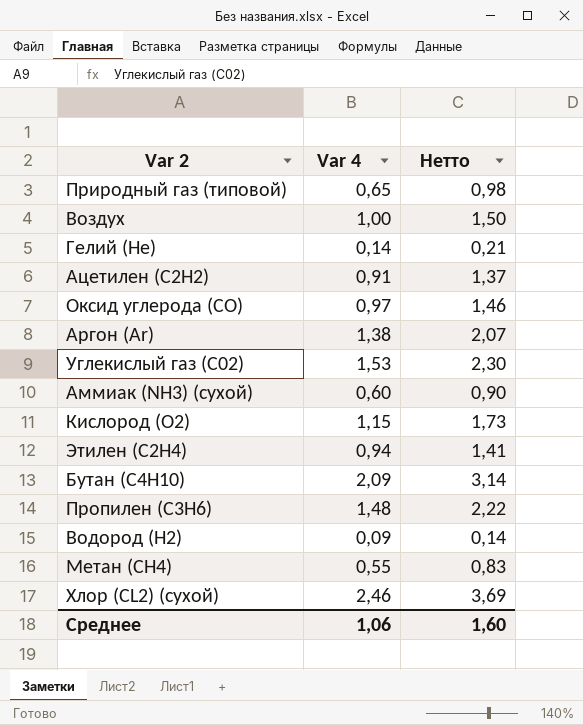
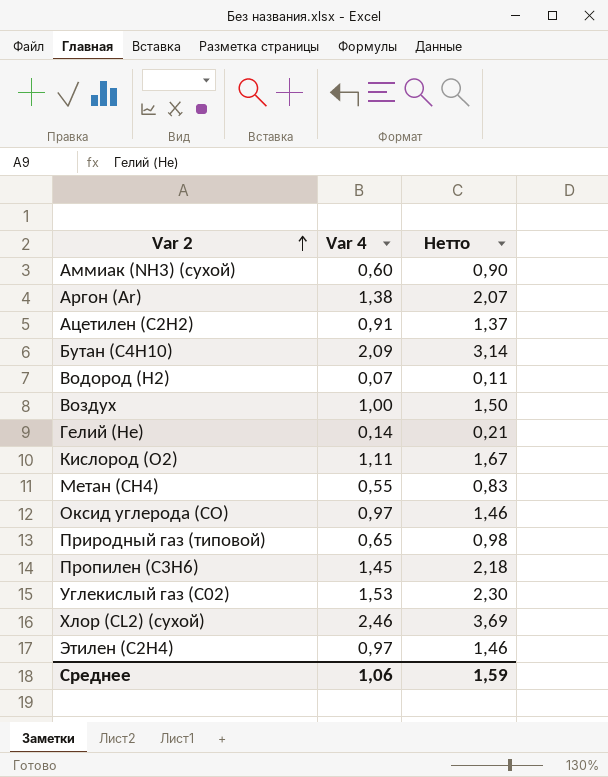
row order: none -> Var 2 ascending
Водород (H2) | Var 4: 0,09 -> 0,07
Водород (H2) | Нетто: 0,14 -> 0,11
Кислород (O2) | Var 4: 1,15 -> 1,11
Кислород (O2) | Нетто: 1,73 -> 1,67
Пропилен (C3H6) | Var 4: 1,48 -> 1,45
Пропилен (C3H6) | Нетто: 2,22 -> 2,18
Этилен (C2H4) | Var 4: 0,94 -> 0,97
Этилен (C2H4) | Нетто: 1,41 -> 1,46
Среднее | Нетто: 1,60 -> 1,59

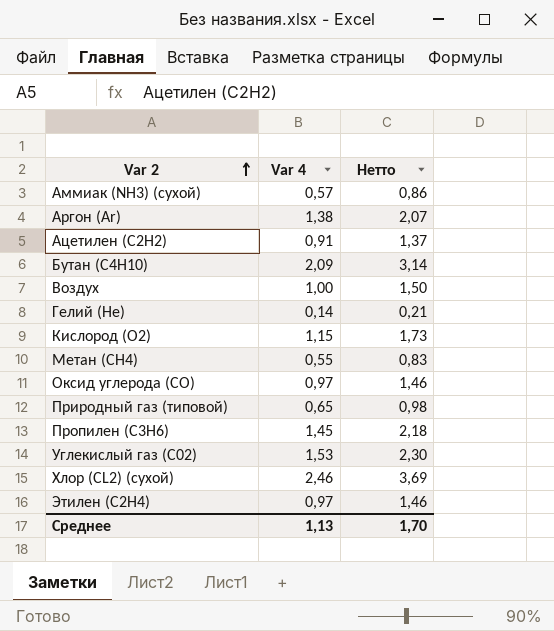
row Водород (H2): 0,07 | 0,11 -> none
Аммиак (NH3) (сухой) | Var 4: 0,60 -> 0,57
Аммиак (NH3) (сухой) | Нетто: 0,90 -> 0,86
Кислород (O2) | Var 4: 1,11 -> 1,15
Кислород (O2) | Нетто: 1,67 -> 1,73
Среднее | Var 4: 1,06 -> 1,13
Среднее | Нетто: 1,59 -> 1,70

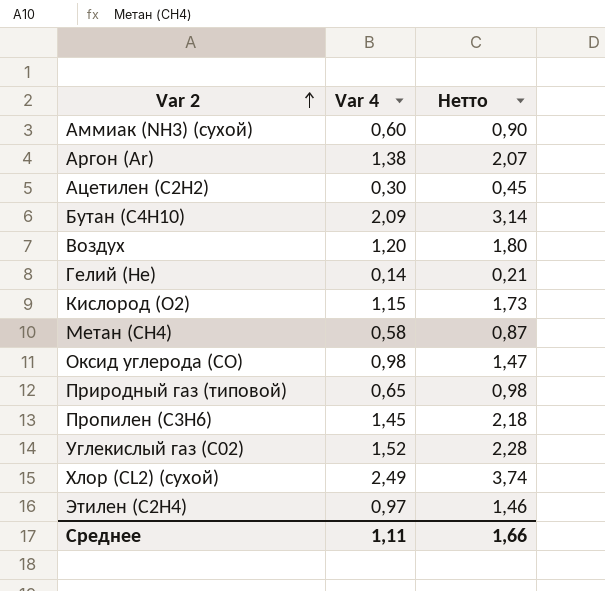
Аммиак (NH3) (сухой) | Var 4: 0,57 -> 0,60
Аммиак (NH3) (сухой) | Нетто: 0,86 -> 0,90
Ацетилен (C2H2) | Var 4: 0,91 -> 0,30
Ацетилен (C2H2) | Нетто: 1,37 -> 0,45
Воздух | Var 4: 1,00 -> 1,20
Воздух | Нетто: 1,50 -> 1,80
Метан (CH4) | Var 4: 0,55 -> 0,58
Метан (CH4) | Нетто: 0,83 -> 0,87
Оксид углерода (CO) | Var 4: 0,97 -> 0,98
Оксид углерода (CO) | Нетто: 1,46 -> 1,47
Углекислый газ (C02) | Var 4: 1,53 -> 1,52
Углекислый газ (C02) | Нетто: 2,30 -> 2,28
Хлор (CL2) (сухой) | Var 4: 2,46 -> 2,49
Хлор (CL2) (сухой) | Нетто: 3,69 -> 3,74
Среднее | Var 4: 1,13 -> 1,11
Среднее | Нетто: 1,70 -> 1,66

